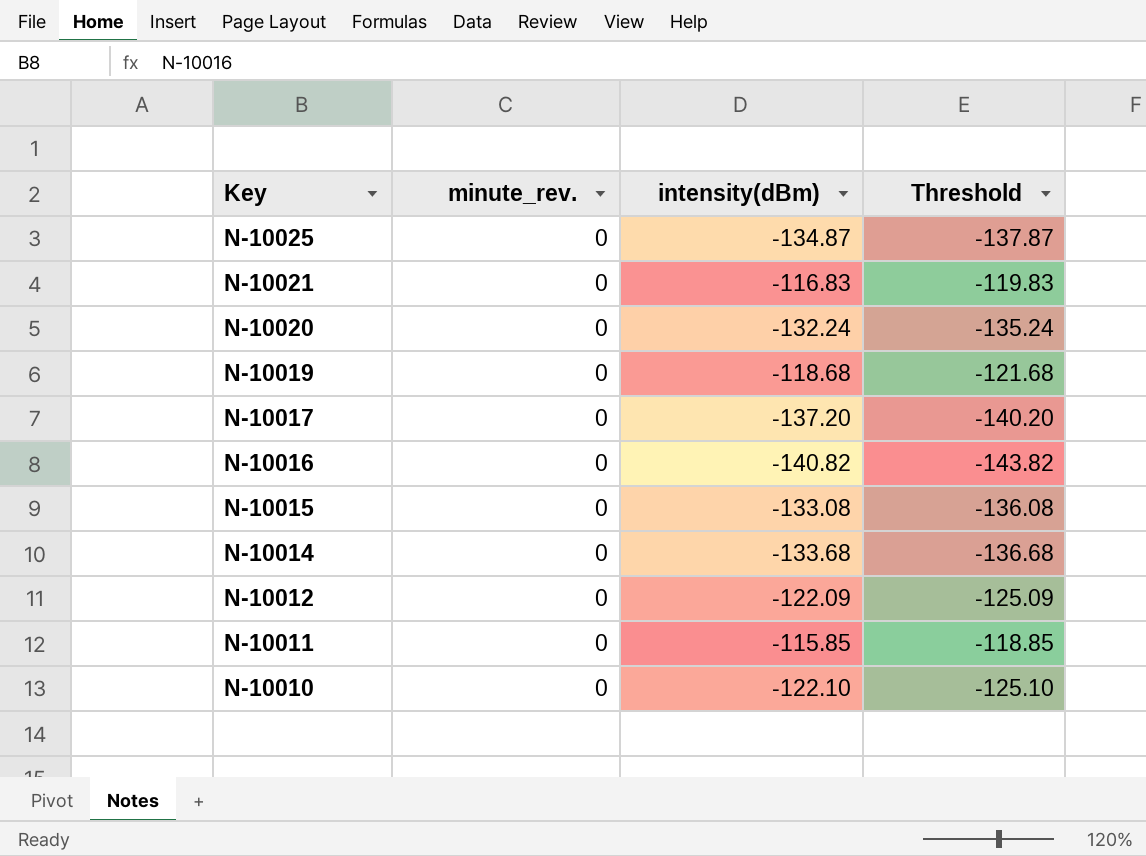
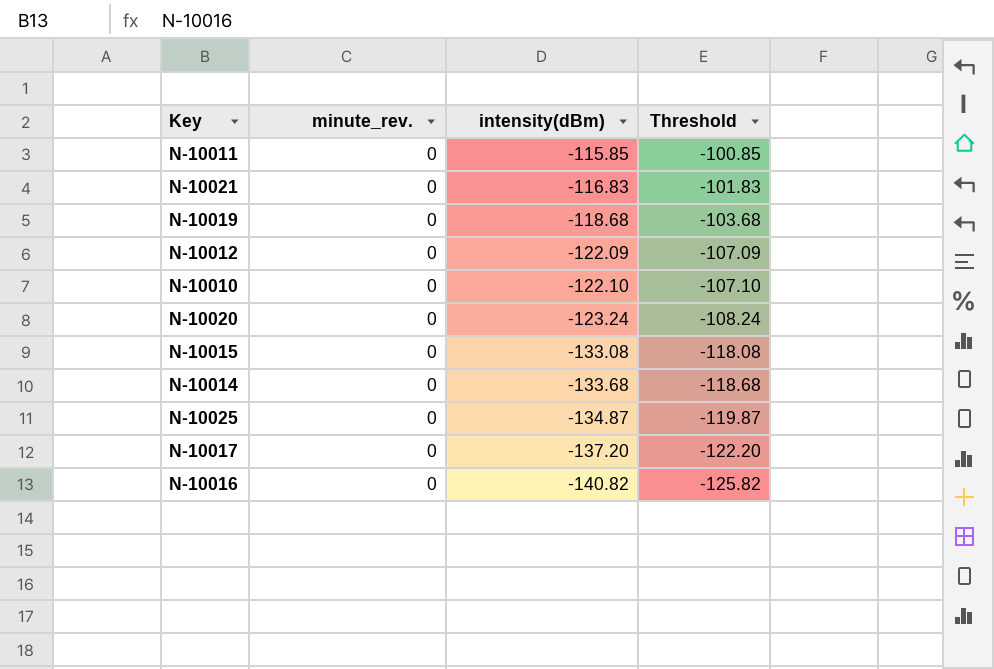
row order: Key descending -> intensity(dBm) descending
column Threshold | formula: [intensity(dBm)] - 3 -> [intensity(dBm)] + 15
N-10020 | intensity(dBm): -132.24 -> -123.24

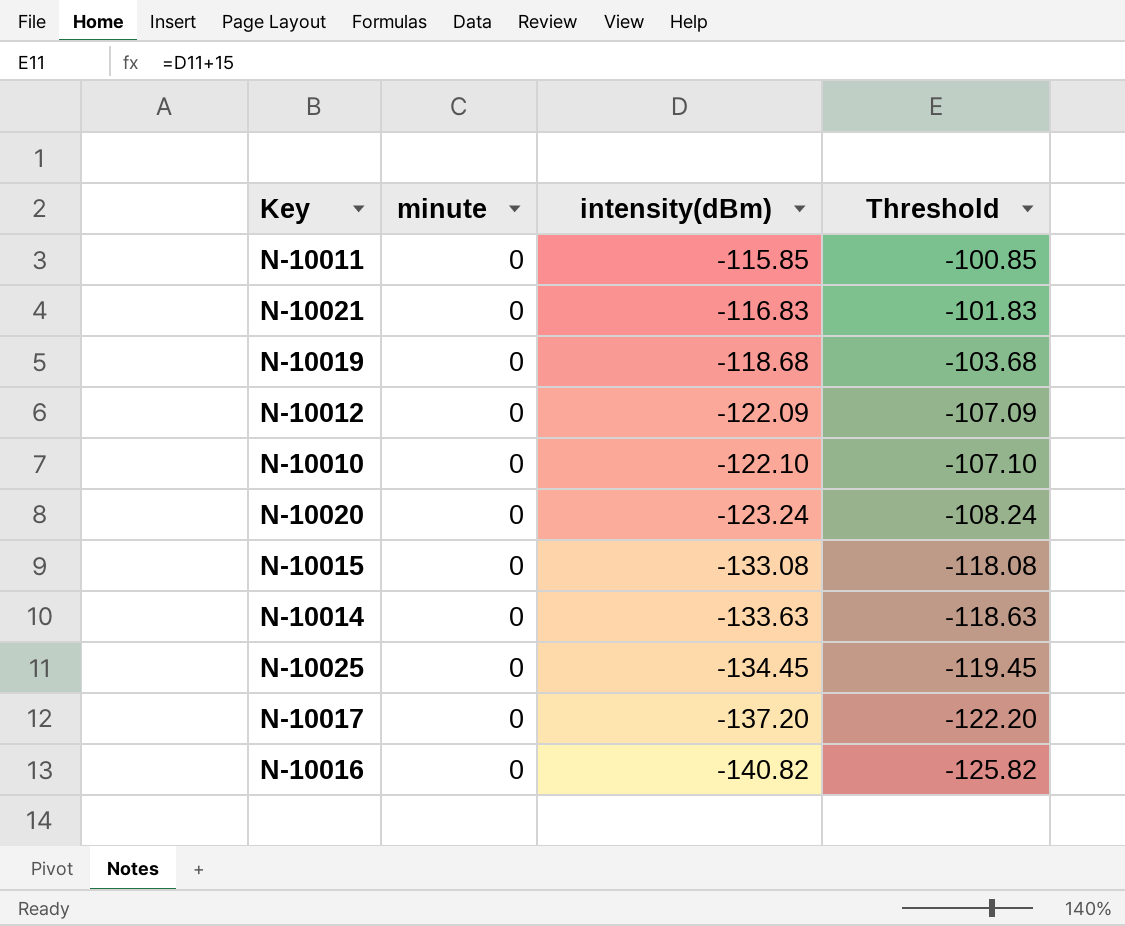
column name: minute_rev. -> minute
N-10014 | intensity(dBm): -133.68 -> -133.63
N-10014 | Threshold: -118.68 -> -118.63
N-10025 | intensity(dBm): -134.87 -> -134.45
N-10025 | Threshold: -119.87 -> -119.45

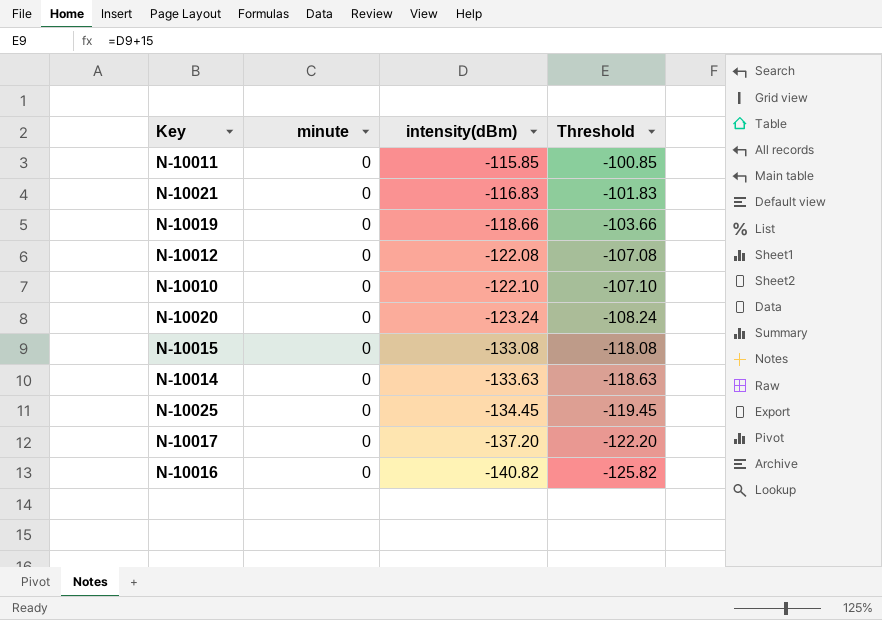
N-10019 | intensity(dBm): -118.68 -> -118.66
N-10019 | Threshold: -103.68 -> -103.66
N-10012 | intensity(dBm): -122.09 -> -122.08
N-10012 | Threshold: -107.09 -> -107.08

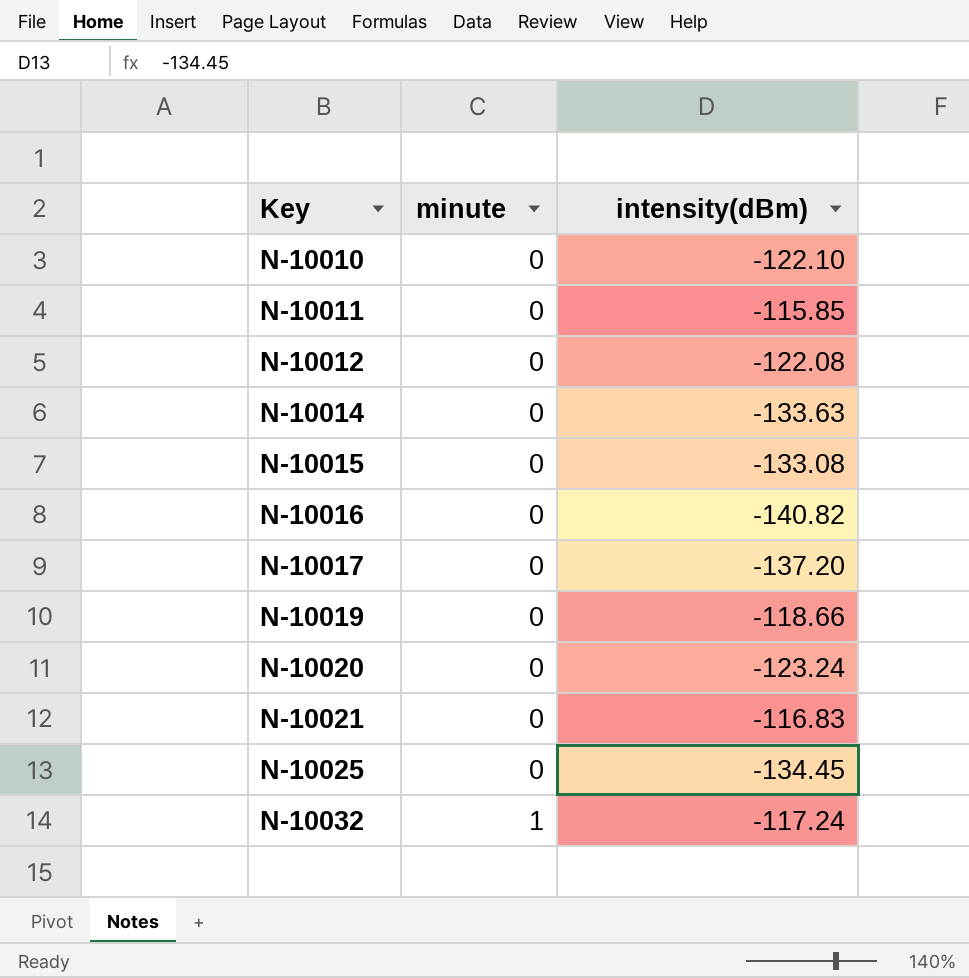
row order: intensity(dBm) descending -> Key ascending
column Threshold | formula: [intensity(dBm)] + 15 -> none
row N-10032: none -> 1 | -117.24

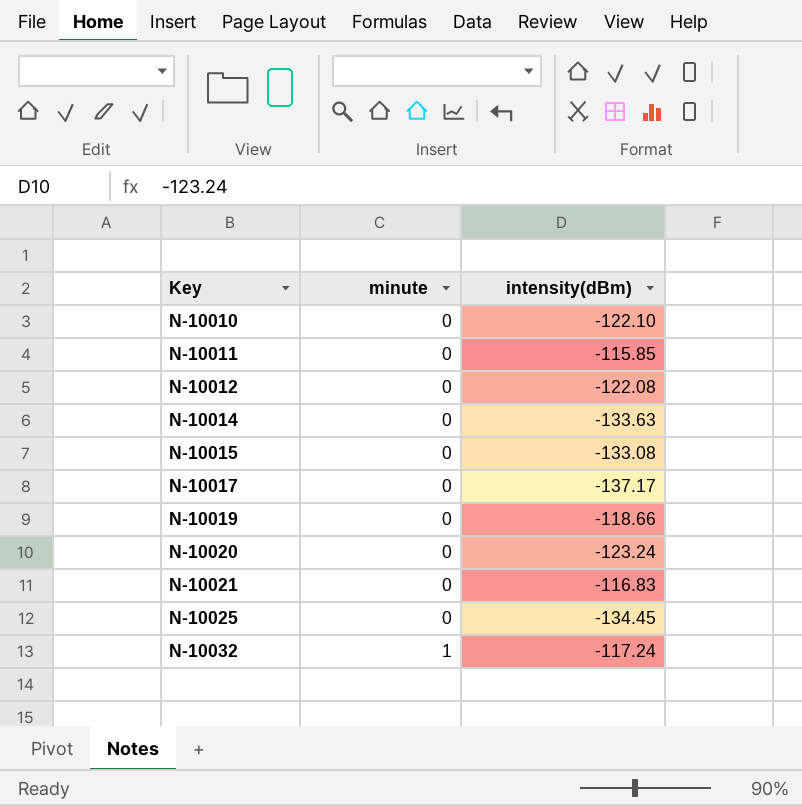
row N-10016: 0 | -140.82 -> none
N-10017 | intensity(dBm): -137.20 -> -137.17

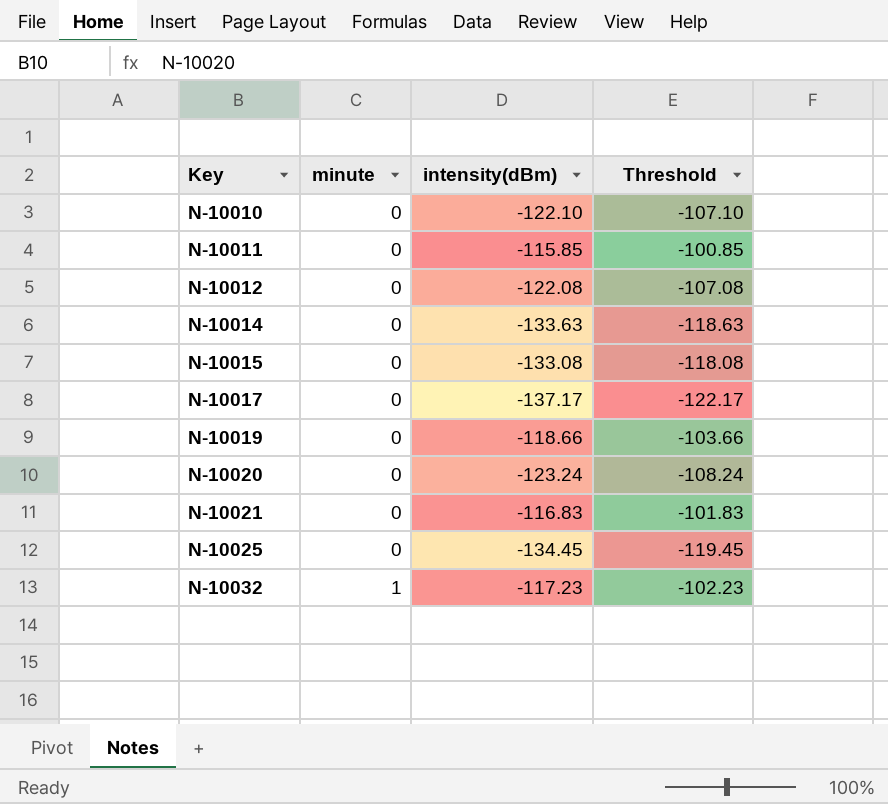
column Threshold | formula: none -> [intensity(dBm)] + 15
N-10032 | intensity(dBm): -117.24 -> -117.23

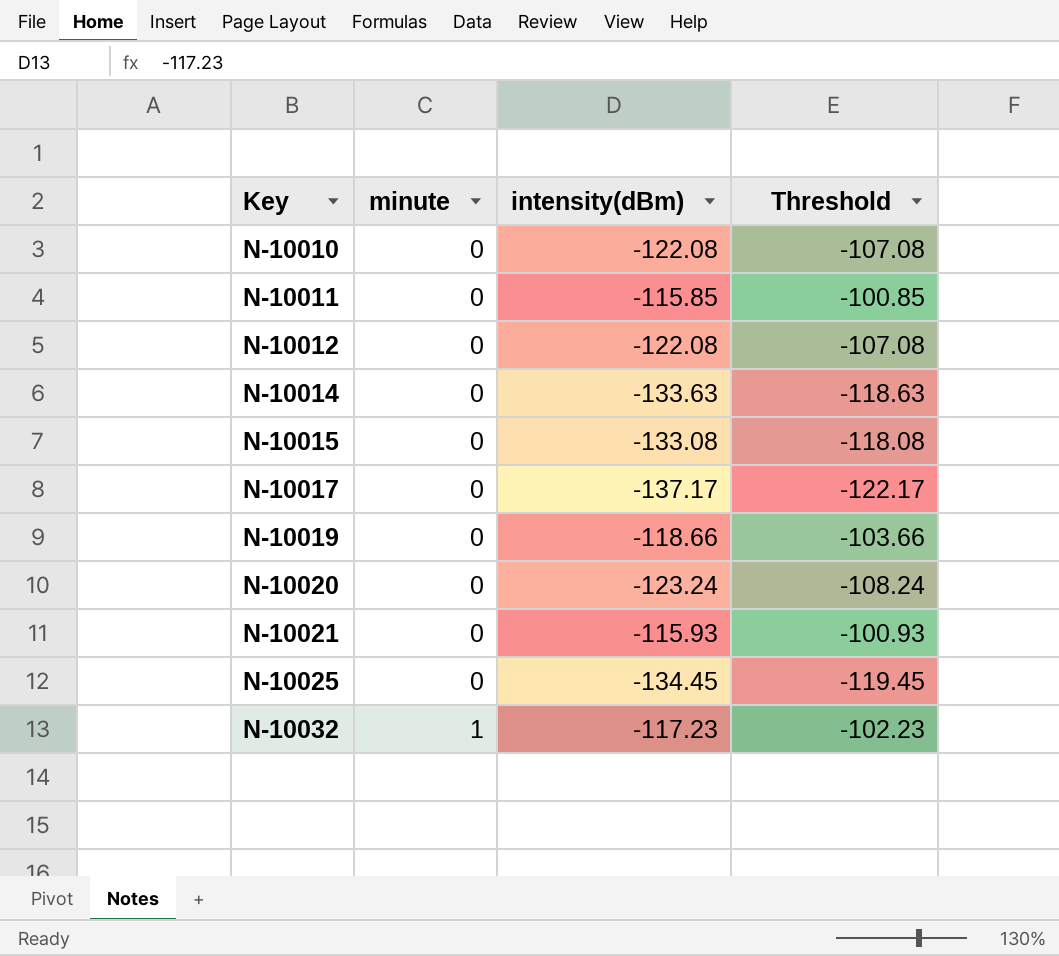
N-10010 | intensity(dBm): -122.10 -> -122.08
N-10010 | Threshold: -107.10 -> -107.08
N-10021 | intensity(dBm): -116.83 -> -115.93
N-10021 | Threshold: -101.83 -> -100.93

